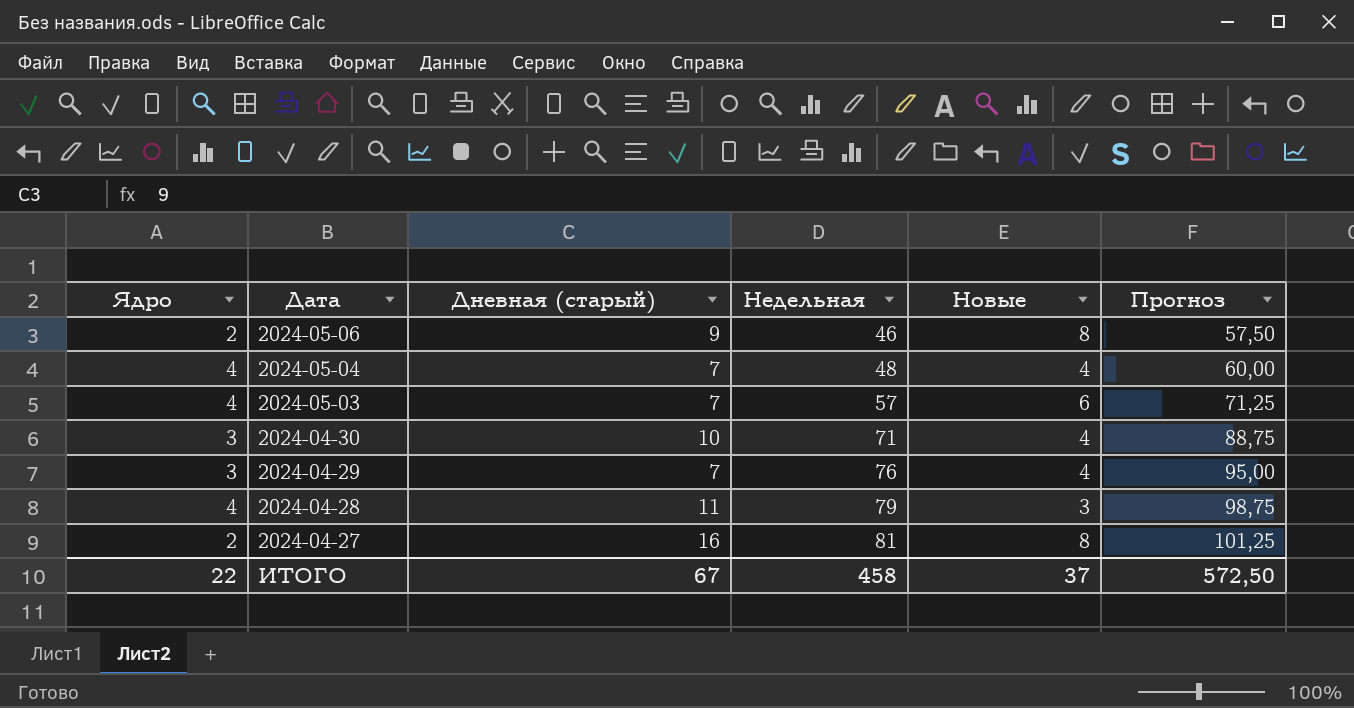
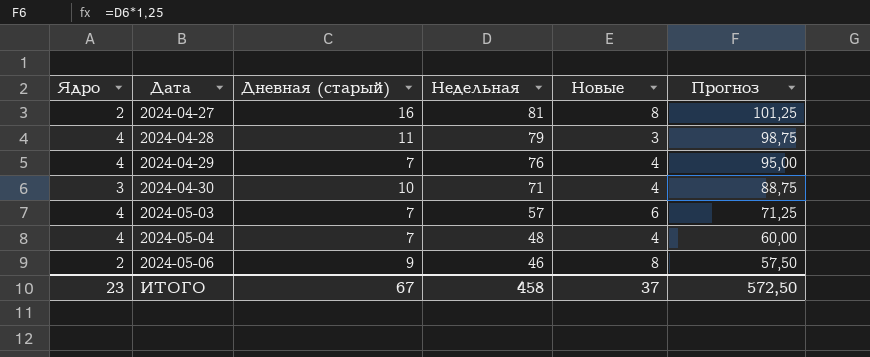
row order: Дата descending -> Дата ascending
2024-04-29 | Ядро: 3 -> 4
ИТОГО | Ядро: 22 -> 23

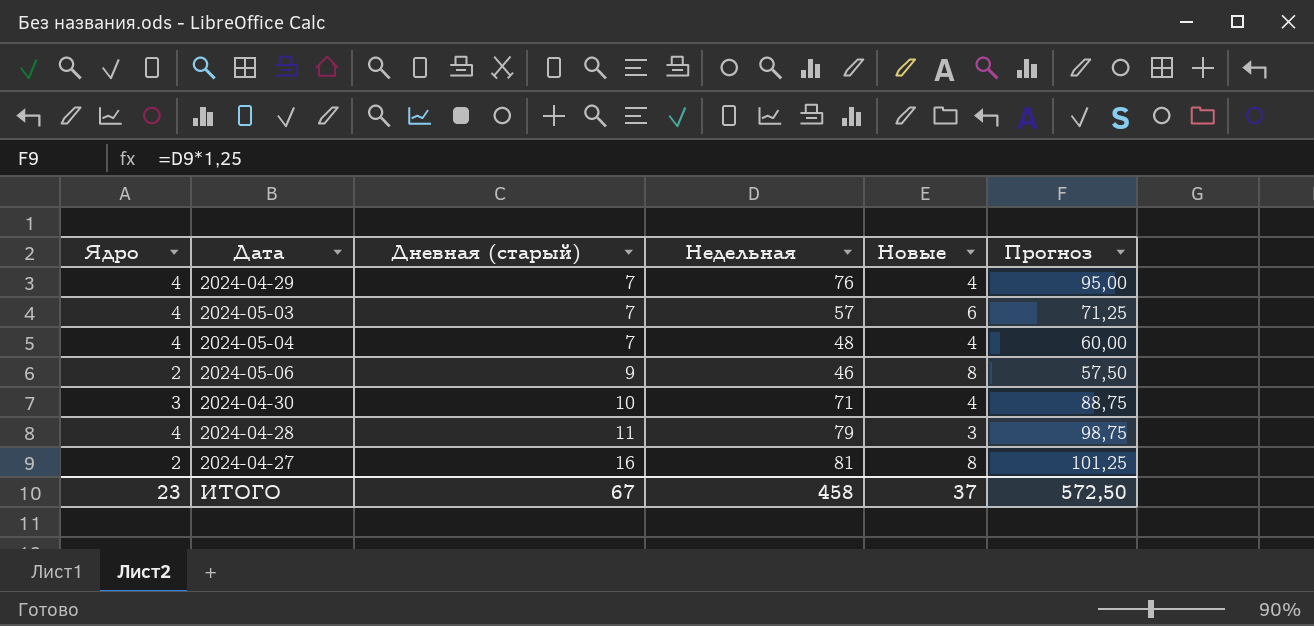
row order: Дата ascending -> Дневная (старый) ascending

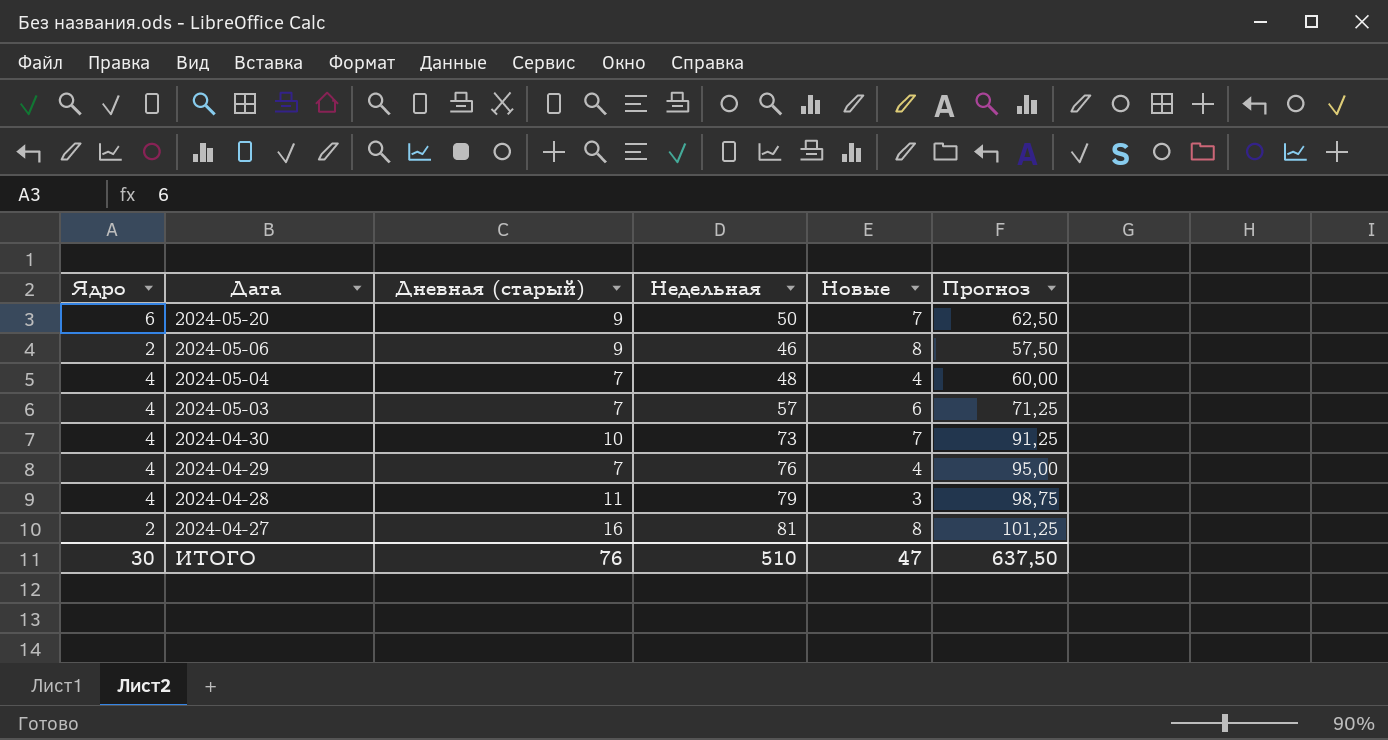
row order: Дневная (старый) ascending -> Дата descending
row 2024-05-20: none -> 6 | 9 | 50 | 7 | 62,50
2024-04-30 | Ядро: 3 -> 4
2024-04-30 | Недельная: 71 -> 73
2024-04-30 | Новые: 4 -> 7
2024-04-30 | Прогноз: 88,75 -> 91,25
ИТОГО | Ядро: 23 -> 30
ИТОГО | Дневная (старый): 67 -> 76
ИТОГО | Недельная: 458 -> 510
ИТОГО | Новые: 37 -> 47
ИТОГО | Прогноз: 572,50 -> 637,50

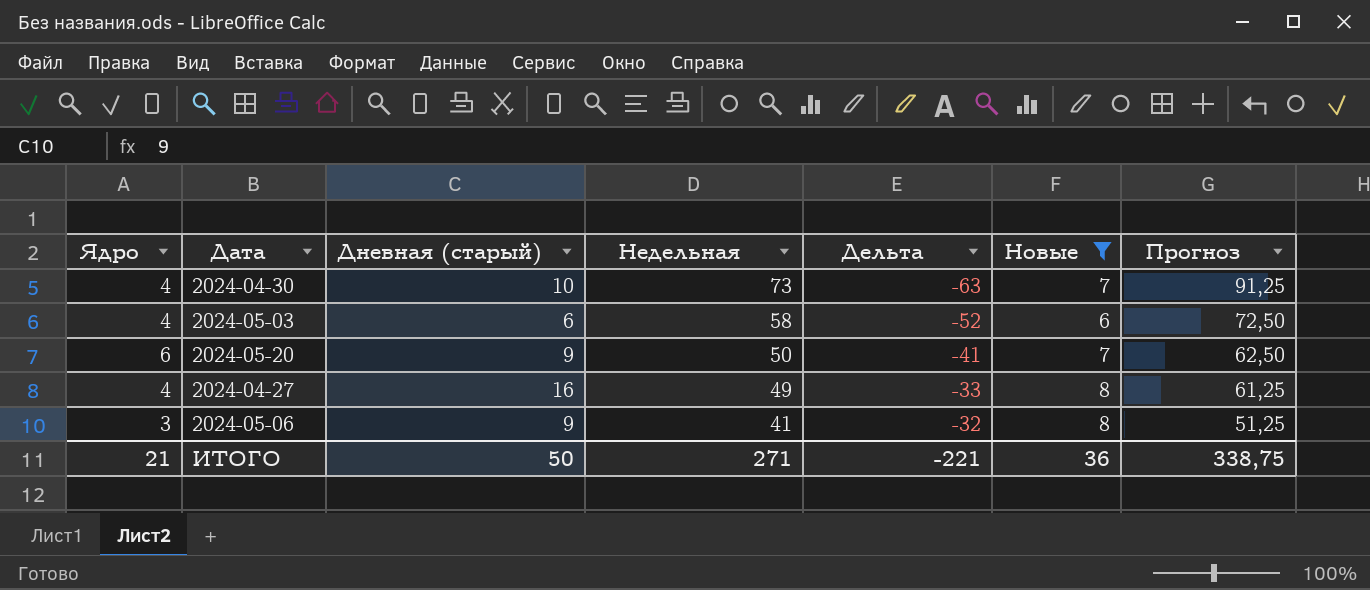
filter: none -> Новые >= 6
row order: Дата descending -> Недельная descending
column Дельта | formula: none -> [Дневная (старый)] - [Недельная]
2024-05-03 | Дневная (старый): 7 -> 6
2024-05-03 | Недельная: 57 -> 58
2024-05-03 | Прогноз: 71,25 -> 72,50
2024-04-27 | Ядро: 2 -> 4
2024-04-27 | Недельная: 81 -> 49
2024-04-27 | Прогноз: 101,25 -> 61,25
2024-05-06 | Ядро: 2 -> 3
2024-05-06 | Недельная: 46 -> 41
2024-05-06 | Прогноз: 57,50 -> 51,25
ИТОГО | Ядро: 30 -> 21
ИТОГО | Дневная (старый): 76 -> 50
ИТОГО | Недельная: 510 -> 271
ИТОГО | Новые: 47 -> 36
ИТОГО | Прогноз: 637,50 -> 338,75

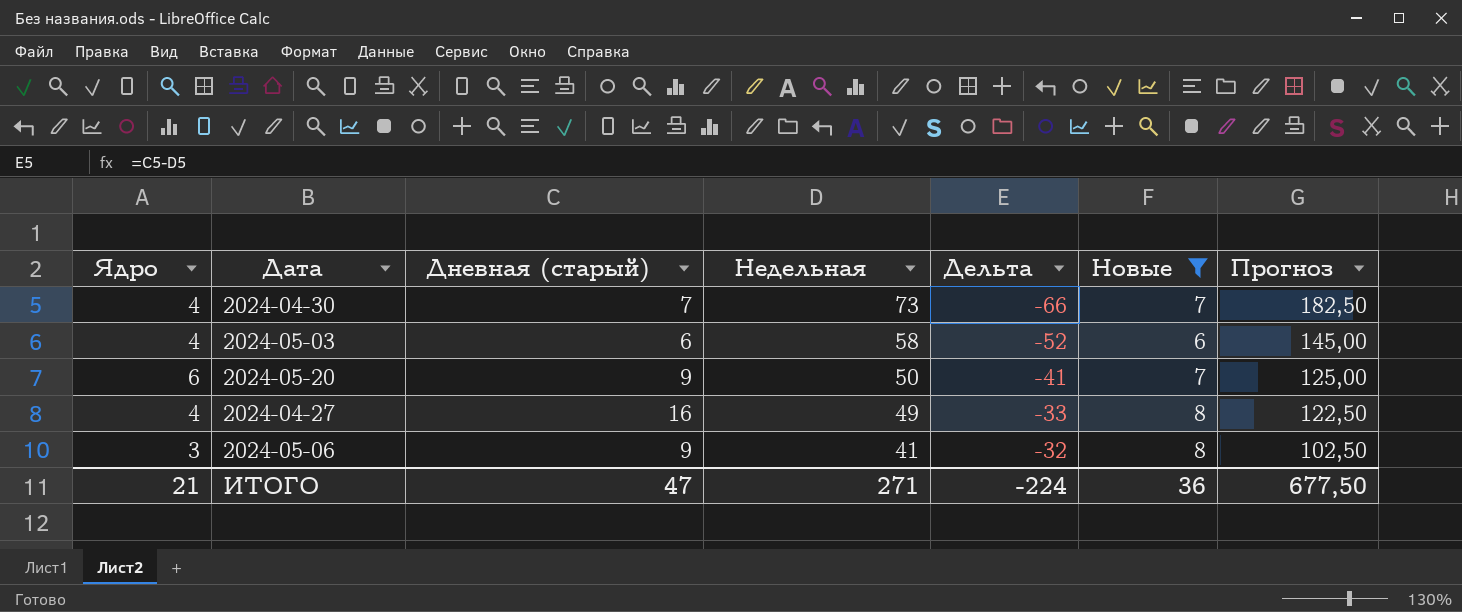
column Прогноз | formula: [Недельная] * 1,25 -> [Недельная] * 2,5
2024-04-30 | Дневная (старый): 10 -> 7
2024-04-30 | Дельта: -63 -> -66
ИТОГО | Дневная (старый): 50 -> 47
ИТОГО | Дельта: -221 -> -224
ИТОГО | Прогноз: 338,75 -> 677,50

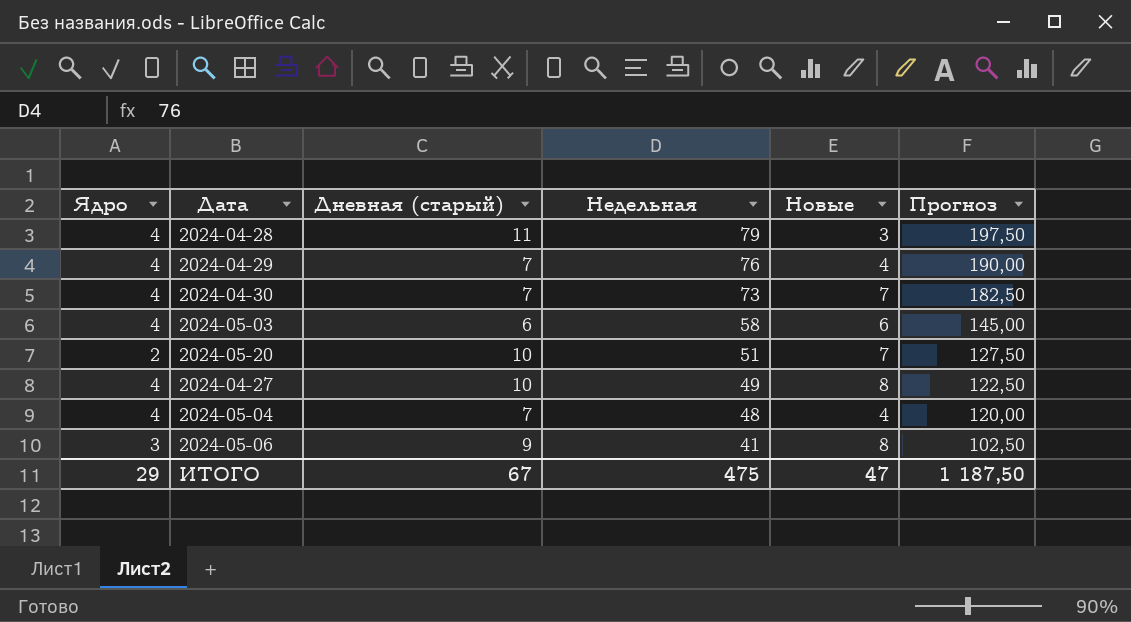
filter: Новые >= 6 -> none
column Дельта | formula: [Дневная (старый)] - [Недельная] -> none
2024-05-20 | Ядро: 6 -> 2
2024-05-20 | Дневная (старый): 9 -> 10
2024-05-20 | Недельная: 50 -> 51
2024-05-20 | Прогноз: 125,00 -> 127,50
2024-04-27 | Дневная (старый): 16 -> 10
ИТОГО | Ядро: 21 -> 29
ИТОГО | Дневная (старый): 47 -> 67
ИТОГО | Недельная: 271 -> 475
ИТОГО | Новые: 36 -> 47
ИТОГО | Прогноз: 677,50 -> 1 187,50

